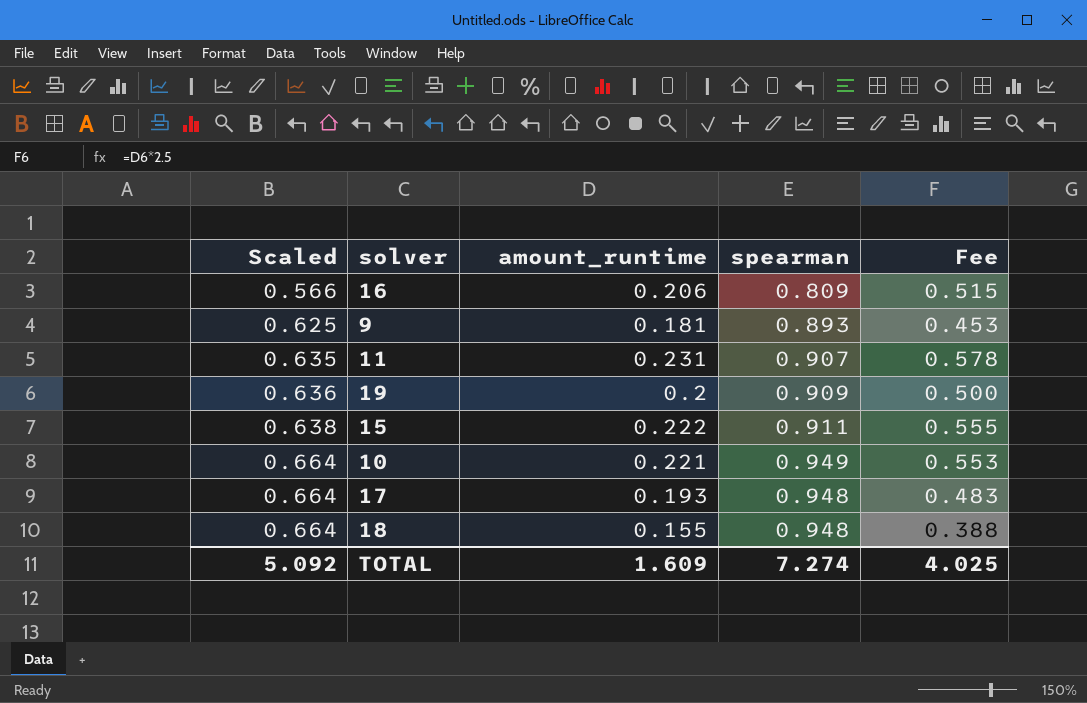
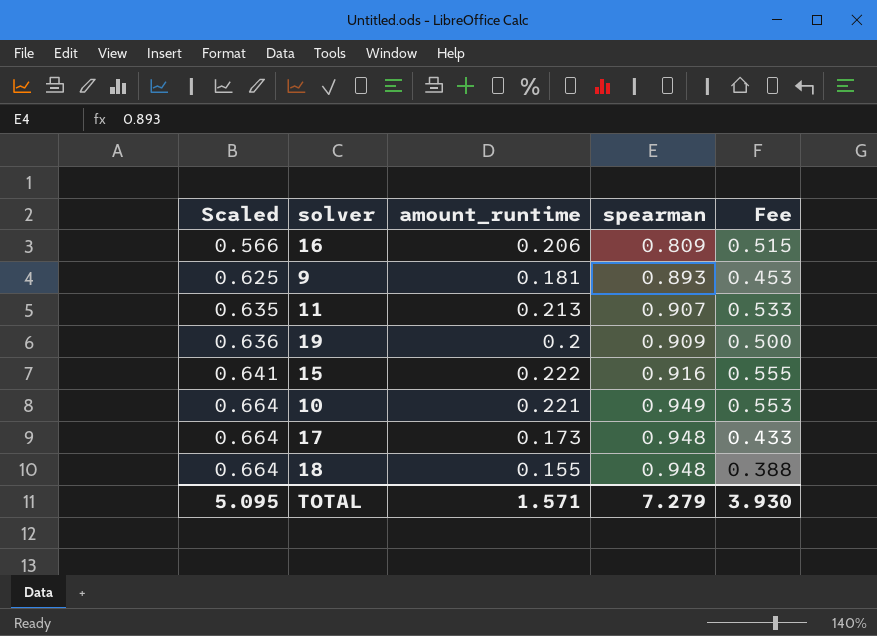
11 | amount_runtime: 0.231 -> 0.213
11 | Fee: 0.578 -> 0.533
15 | Scaled: 0.638 -> 0.641
15 | spearman: 0.911 -> 0.916
17 | amount_runtime: 0.193 -> 0.173
17 | Fee: 0.483 -> 0.433
TOTAL | Scaled: 5.092 -> 5.095
TOTAL | amount_runtime: 1.609 -> 1.571
TOTAL | spearman: 7.274 -> 7.279
TOTAL | Fee: 4.025 -> 3.930

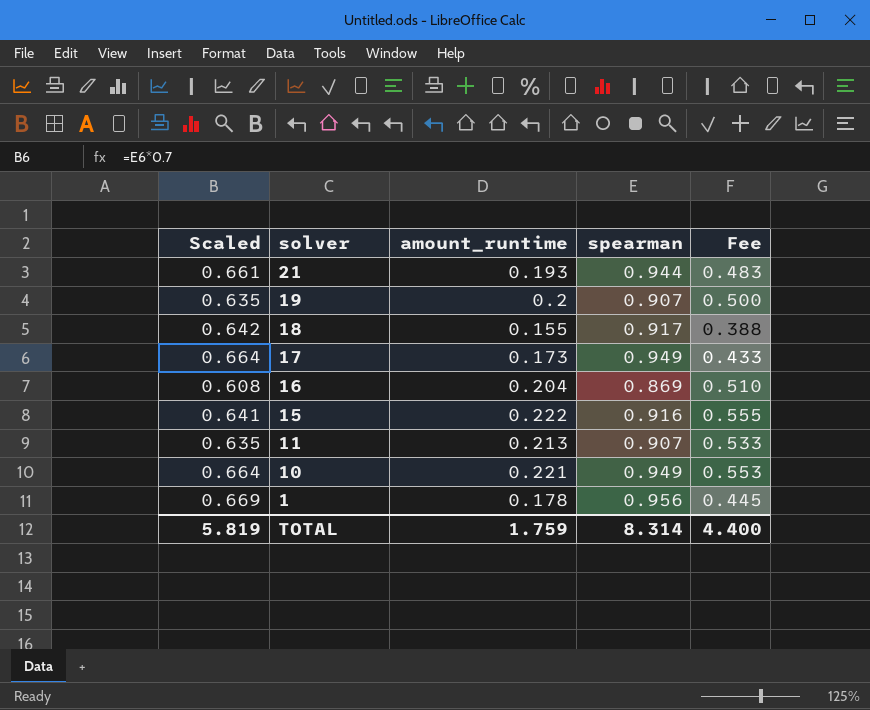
row order: Scaled ascending -> solver descending
row 9: 0.625 | 0.181 | 0.893 | 0.453 -> none
row 21: none -> 0.661 | 0.193 | 0.944 | 0.483
19 | Scaled: 0.636 -> 0.635
19 | spearman: 0.909 -> 0.907
18 | Scaled: 0.664 -> 0.642
18 | spearman: 0.948 -> 0.917
17 | spearman: 0.948 -> 0.949
16 | Scaled: 0.566 -> 0.608
16 | amount_runtime: 0.206 -> 0.204
16 | spearman: 0.809 -> 0.869
16 | Fee: 0.515 -> 0.510
row 1: none -> 0.669 | 0.178 | 0.956 | 0.445
TOTAL | Scaled: 5.095 -> 5.819
TOTAL | amount_runtime: 1.571 -> 1.759
TOTAL | spearman: 7.279 -> 8.314
TOTAL | Fee: 3.930 -> 4.400

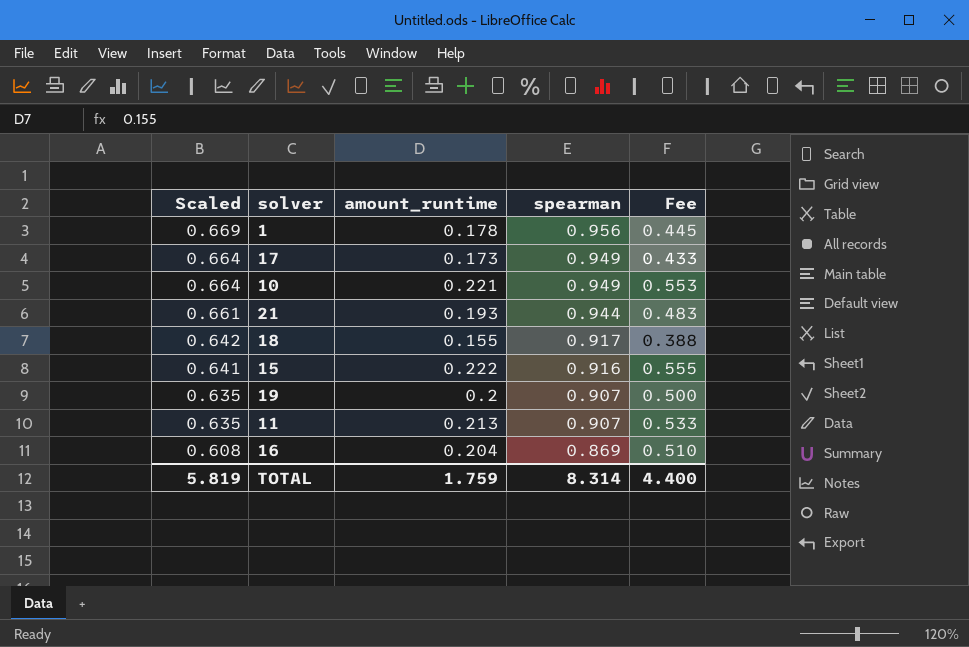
row order: solver descending -> Scaled descending

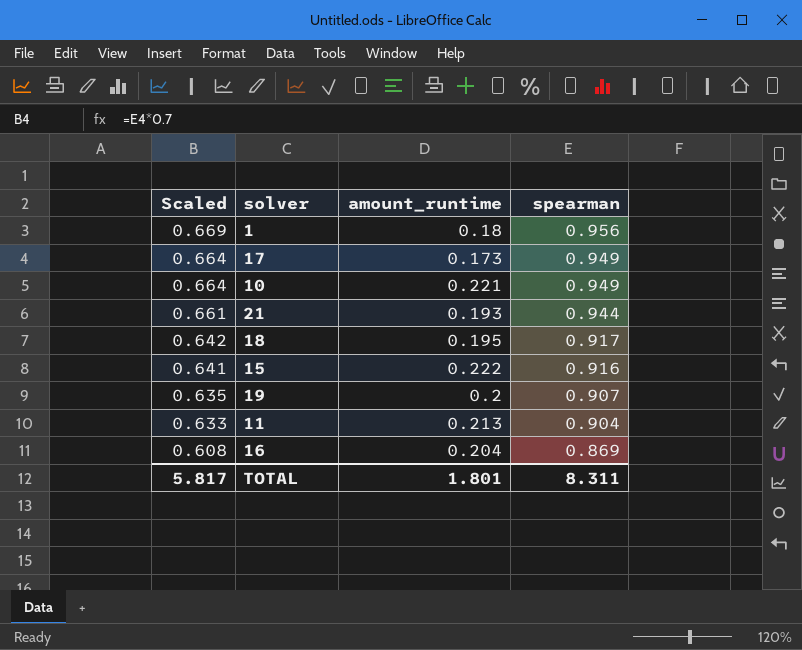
column Fee | formula: [amount_runtime] * 2.5 -> none
1 | amount_runtime: 0.178 -> 0.18
18 | amount_runtime: 0.155 -> 0.195
11 | Scaled: 0.635 -> 0.633
11 | spearman: 0.907 -> 0.904
TOTAL | Scaled: 5.819 -> 5.817
TOTAL | amount_runtime: 1.759 -> 1.801
TOTAL | spearman: 8.314 -> 8.311

